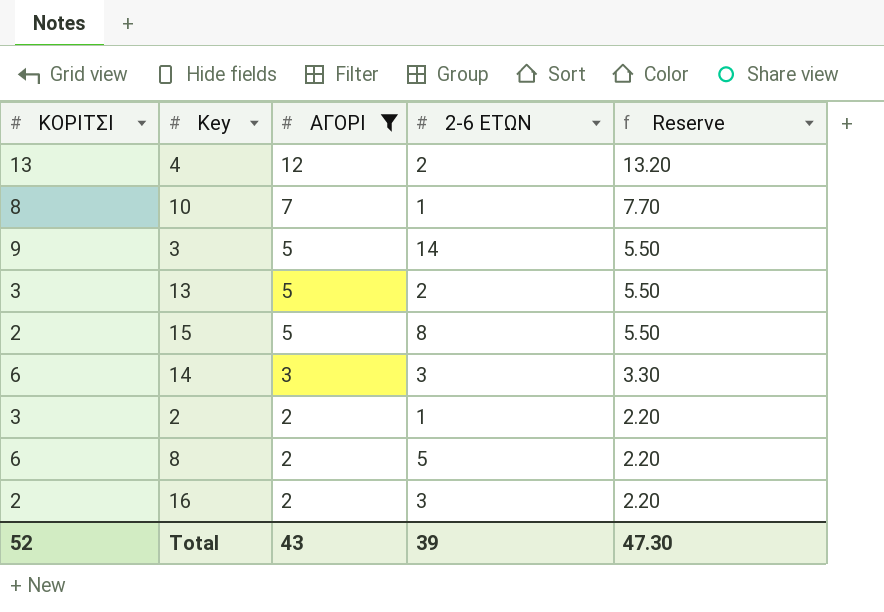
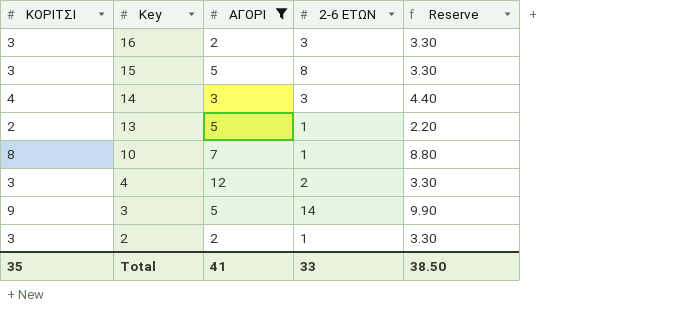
row order: ΑΓΟΡΙ descending -> Key descending
column Reserve | formula: [ΑΓΟΡΙ] * 1.1 -> [ΚΟΡΙΤΣΙ] * 1.1
row 8: 6 | 2 | 5 | 2.20 -> none
16 | ΚΟΡΙΤΣΙ: 2 -> 3
15 | ΚΟΡΙΤΣΙ: 2 -> 3
14 | ΚΟΡΙΤΣΙ: 6 -> 4
13 | ΚΟΡΙΤΣΙ: 3 -> 2
13 | 2-6 ΕΤΩΝ: 2 -> 1
4 | ΚΟΡΙΤΣΙ: 13 -> 3
Total | ΚΟΡΙΤΣΙ: 52 -> 35
Total | ΑΓΟΡΙ: 43 -> 41
Total | 2-6 ΕΤΩΝ: 39 -> 33
Total | Reserve: 47.30 -> 38.50

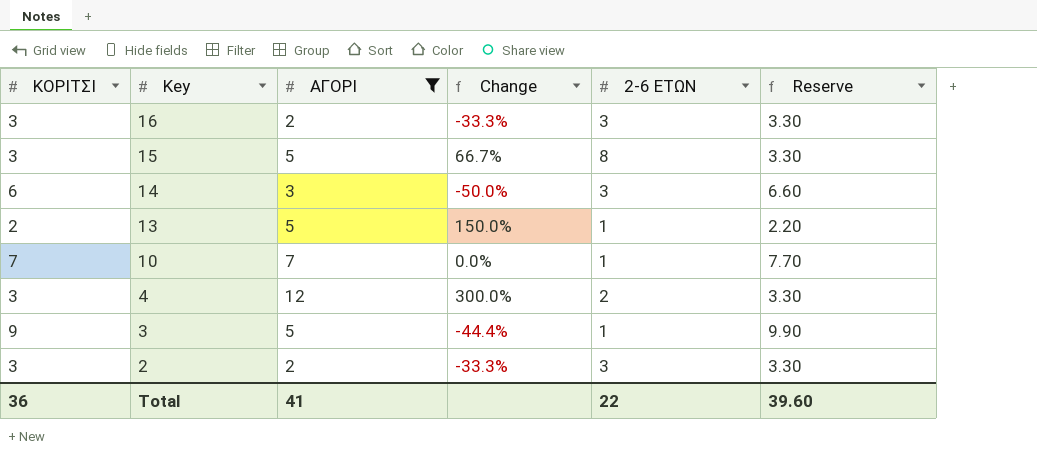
column Change | formula: none -> ([ΑΓΟΡΙ] - [ΚΟΡΙΤΣΙ]) / [ΚΟΡΙΤΣΙ]
14 | ΚΟΡΙΤΣΙ: 4 -> 6
14 | Reserve: 4.40 -> 6.60
10 | ΚΟΡΙΤΣΙ: 8 -> 7
10 | Reserve: 8.80 -> 7.70
3 | 2-6 ΕΤΩΝ: 14 -> 1
2 | 2-6 ΕΤΩΝ: 1 -> 3
Total | ΚΟΡΙΤΣΙ: 35 -> 36
Total | 2-6 ΕΤΩΝ: 33 -> 22
Total | Reserve: 38.50 -> 39.60

